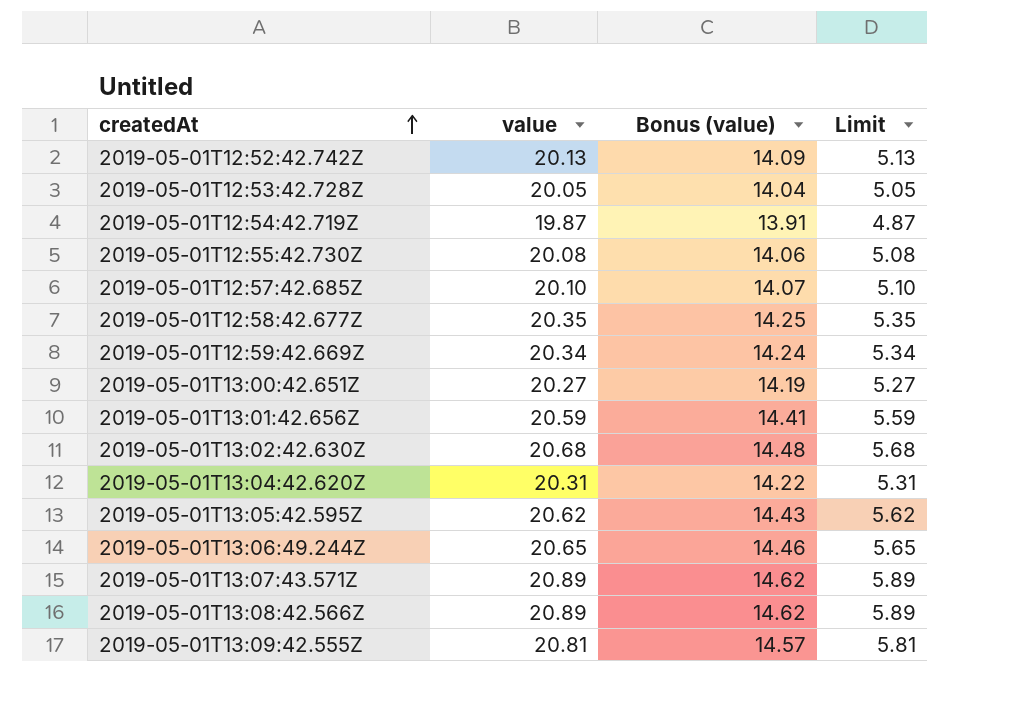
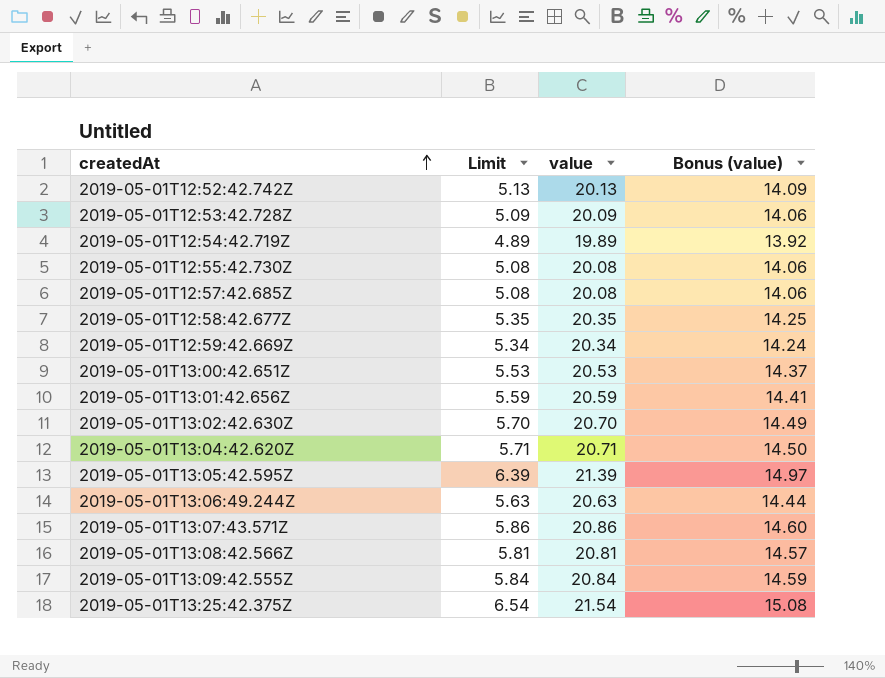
column Limit | position: 4 -> 2
2019-05-01T12:53:42.728Z | Limit: 5.05 -> 5.09
2019-05-01T12:53:42.728Z | value: 20.05 -> 20.09
2019-05-01T12:53:42.728Z | Bonus (value): 14.04 -> 14.06
2019-05-01T12:54:42.719Z | Limit: 4.87 -> 4.89
2019-05-01T12:54:42.719Z | value: 19.87 -> 19.89
2019-05-01T12:54:42.719Z | Bonus (value): 13.91 -> 13.92
2019-05-01T12:57:42.685Z | Limit: 5.10 -> 5.08
2019-05-01T12:57:42.685Z | value: 20.10 -> 20.08
2019-05-01T12:57:42.685Z | Bonus (value): 14.07 -> 14.06
2019-05-01T13:00:42.651Z | Limit: 5.27 -> 5.53
2019-05-01T13:00:42.651Z | value: 20.27 -> 20.53
2019-05-01T13:00:42.651Z | Bonus (value): 14.19 -> 14.37
2019-05-01T13:02:42.630Z | Limit: 5.68 -> 5.70
2019-05-01T13:02:42.630Z | value: 20.68 -> 20.70
2019-05-01T13:02:42.630Z | Bonus (value): 14.48 -> 14.49
2019-05-01T13:04:42.620Z | Limit: 5.31 -> 5.71
2019-05-01T13:04:42.620Z | value: 20.31 -> 20.71
2019-05-01T13:04:42.620Z | Bonus (value): 14.22 -> 14.50
2019-05-01T13:05:42.595Z | Limit: 5.62 -> 6.39
2019-05-01T13:05:42.595Z | value: 20.62 -> 21.39
2019-05-01T13:05:42.595Z | Bonus (value): 14.43 -> 14.97
2019-05-01T13:06:49.244Z | Limit: 5.65 -> 5.63
2019-05-01T13:06:49.244Z | value: 20.65 -> 20.63
2019-05-01T13:06:49.244Z | Bonus (value): 14.46 -> 14.44
2019-05-01T13:07:43.571Z | Limit: 5.89 -> 5.86
2019-05-01T13:07:43.571Z | value: 20.89 -> 20.86
2019-05-01T13:07:43.571Z | Bonus (value): 14.62 -> 14.60
2019-05-01T13:08:42.566Z | Limit: 5.89 -> 5.81
2019-05-01T13:08:42.566Z | value: 20.89 -> 20.81
2019-05-01T13:08:42.566Z | Bonus (value): 14.62 -> 14.57
2019-05-01T13:09:42.555Z | Limit: 5.81 -> 5.84
2019-05-01T13:09:42.555Z | value: 20.81 -> 20.84
2019-05-01T13:09:42.555Z | Bonus (value): 14.57 -> 14.59
row 2019-05-01T13:25:42.375Z: none -> 6.54 | 21.54 | 15.08

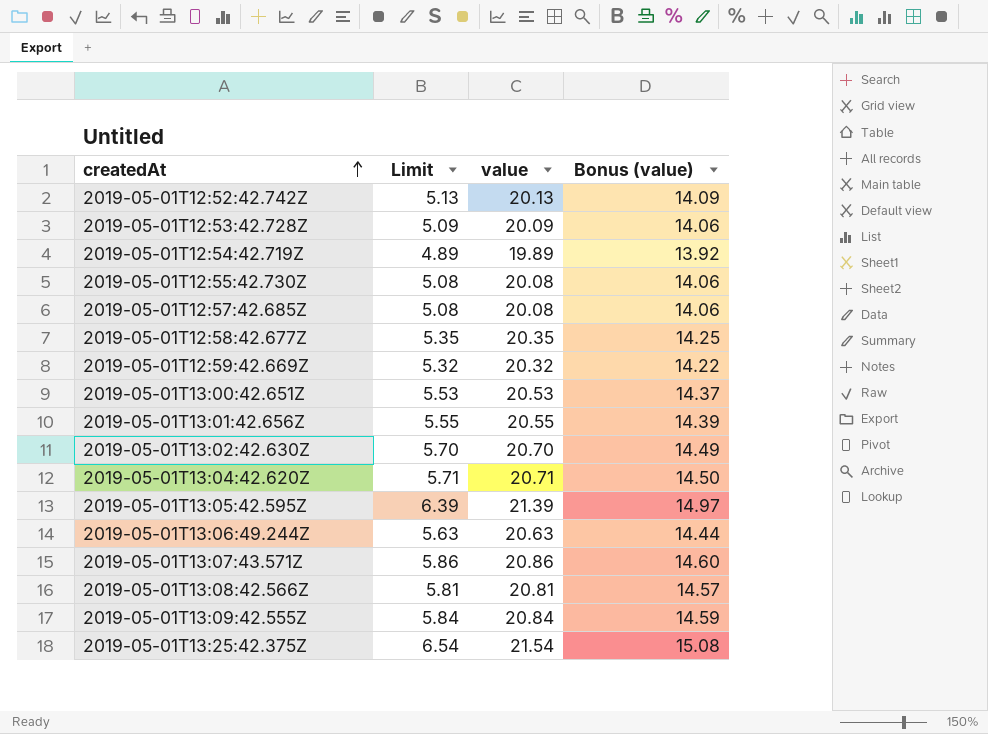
2019-05-01T12:59:42.669Z | Limit: 5.34 -> 5.32
2019-05-01T12:59:42.669Z | value: 20.34 -> 20.32
2019-05-01T12:59:42.669Z | Bonus (value): 14.24 -> 14.22
2019-05-01T13:01:42.656Z | Limit: 5.59 -> 5.55
2019-05-01T13:01:42.656Z | value: 20.59 -> 20.55
2019-05-01T13:01:42.656Z | Bonus (value): 14.41 -> 14.39

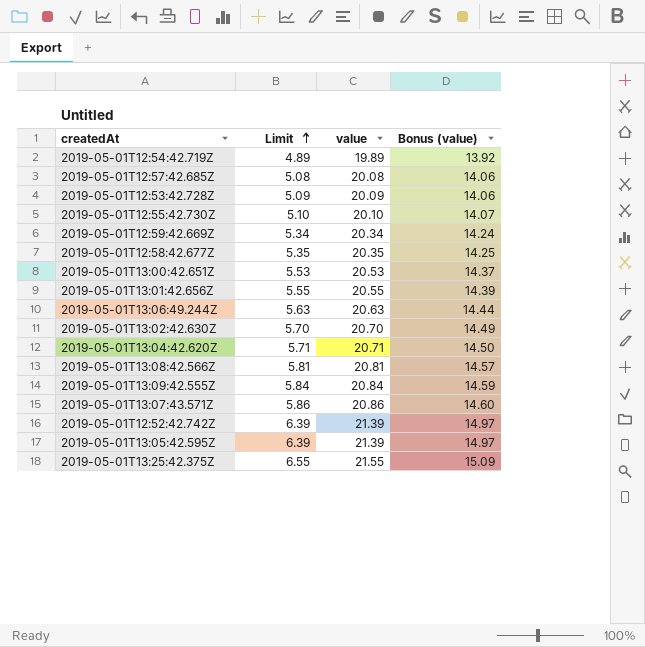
row order: createdAt ascending -> Limit ascending
2019-05-01T12:55:42.730Z | Limit: 5.08 -> 5.10
2019-05-01T12:55:42.730Z | value: 20.08 -> 20.10
2019-05-01T12:55:42.730Z | Bonus (value): 14.06 -> 14.07
2019-05-01T12:59:42.669Z | Limit: 5.32 -> 5.34
2019-05-01T12:59:42.669Z | value: 20.32 -> 20.34
2019-05-01T12:59:42.669Z | Bonus (value): 14.22 -> 14.24
2019-05-01T12:52:42.742Z | Limit: 5.13 -> 6.39
2019-05-01T12:52:42.742Z | value: 20.13 -> 21.39
2019-05-01T12:52:42.742Z | Bonus (value): 14.09 -> 14.97
2019-05-01T13:25:42.375Z | Limit: 6.54 -> 6.55
2019-05-01T13:25:42.375Z | value: 21.54 -> 21.55
2019-05-01T13:25:42.375Z | Bonus (value): 15.08 -> 15.09

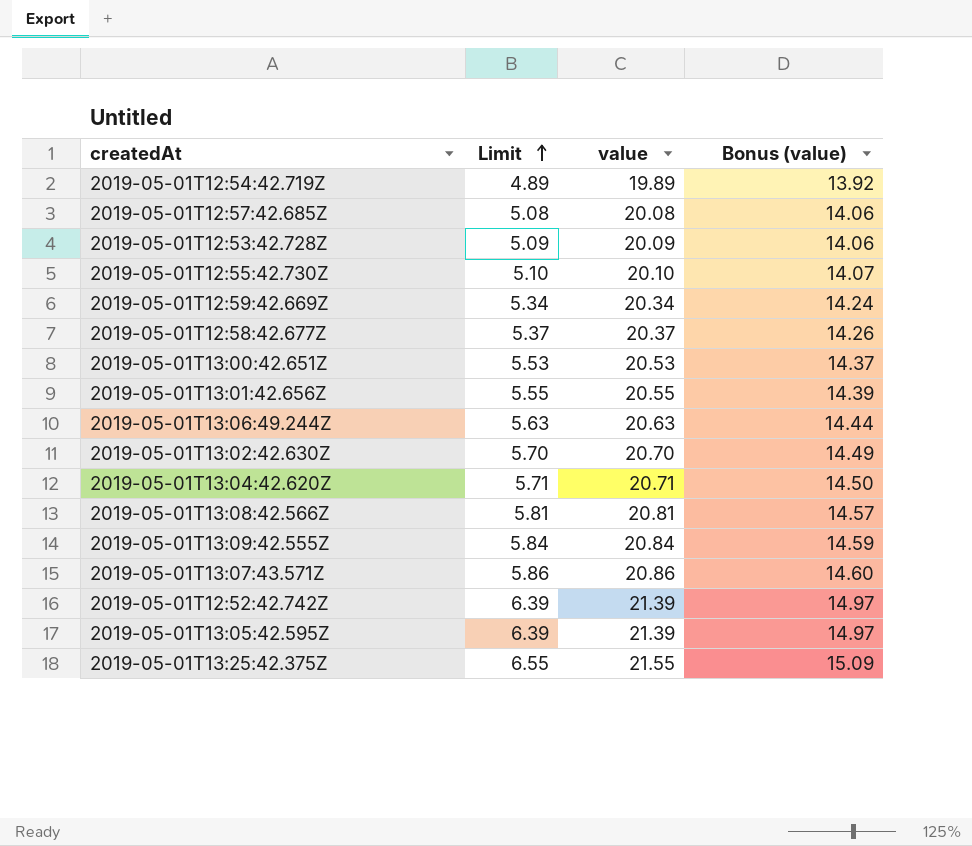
2019-05-01T12:58:42.677Z | Limit: 5.35 -> 5.37
2019-05-01T12:58:42.677Z | value: 20.35 -> 20.37
2019-05-01T12:58:42.677Z | Bonus (value): 14.25 -> 14.26

